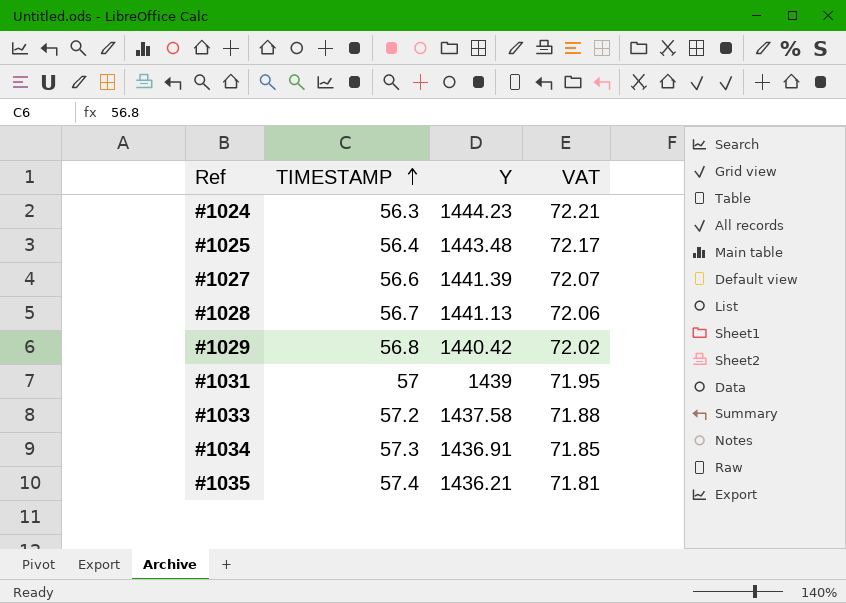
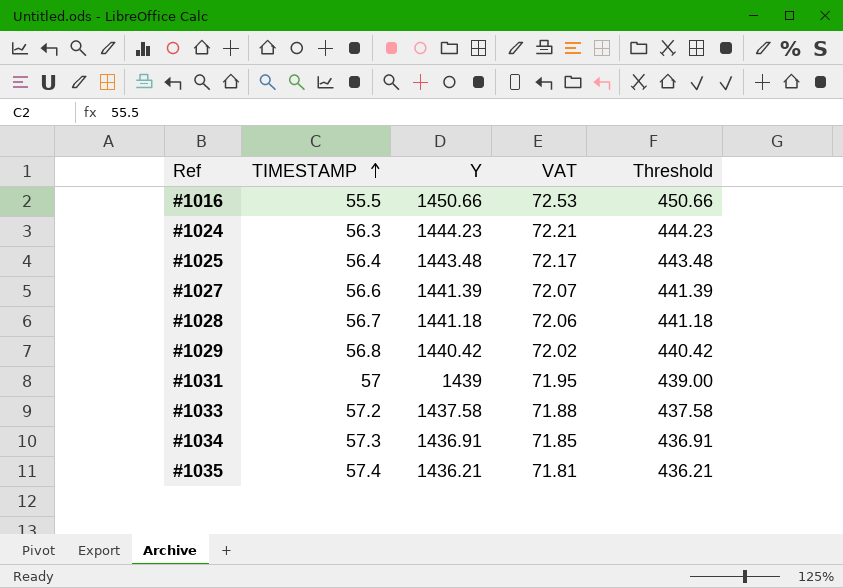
column Threshold | formula: none -> [Y] - 1000
row #1016: none -> 55.5 | 1450.66 | 72.53 | 450.66
#1028 | Y: 1441.13 -> 1441.18

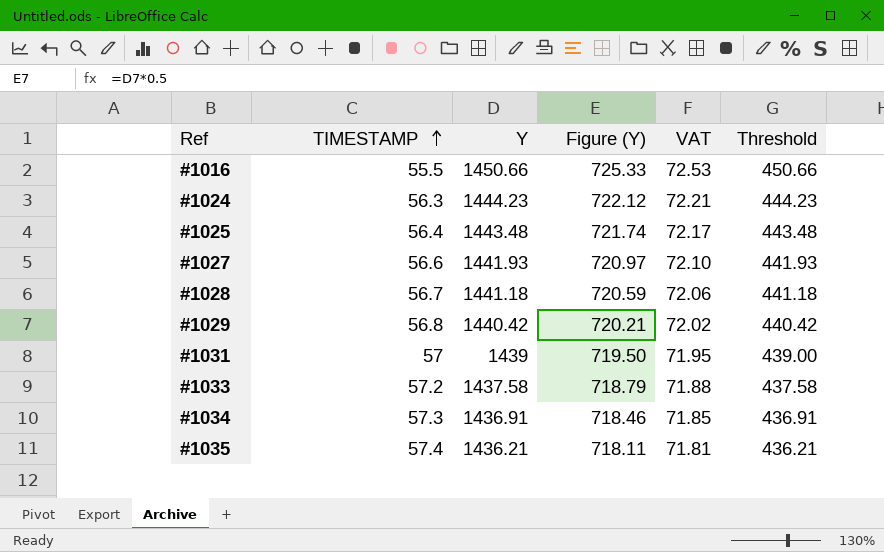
column Figure (Y) | formula: none -> [Y] * 0.5
#1027 | Y: 1441.39 -> 1441.93
#1027 | VAT: 72.07 -> 72.10
#1027 | Threshold: 441.39 -> 441.93

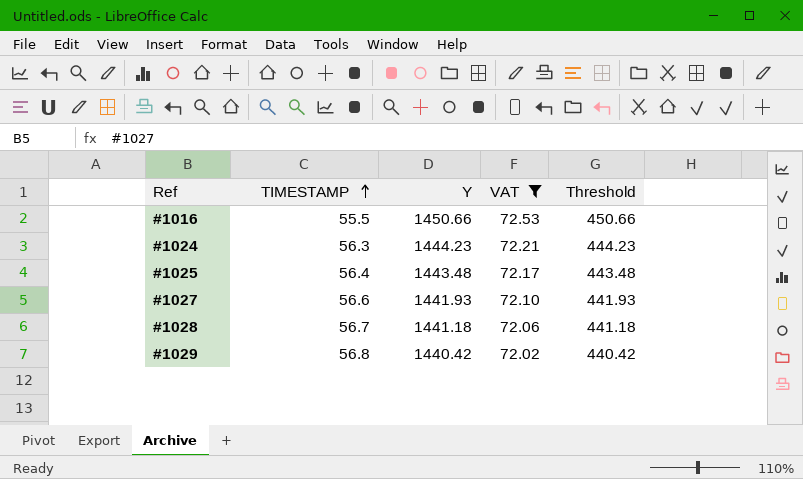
filter: none -> VAT >= 72.02
column Figure (Y) | formula: [Y] * 0.5 -> none

